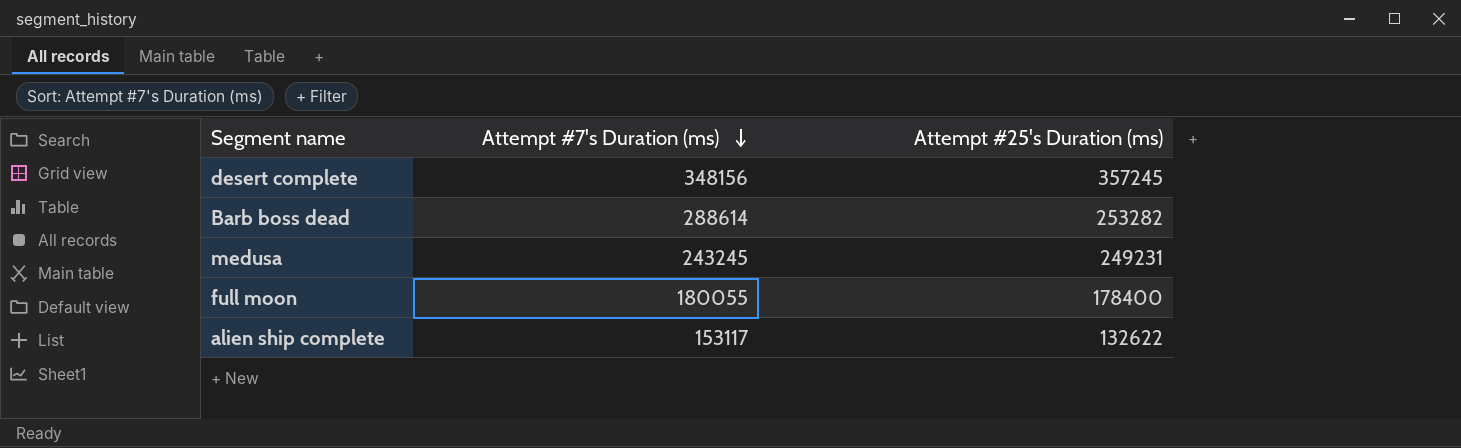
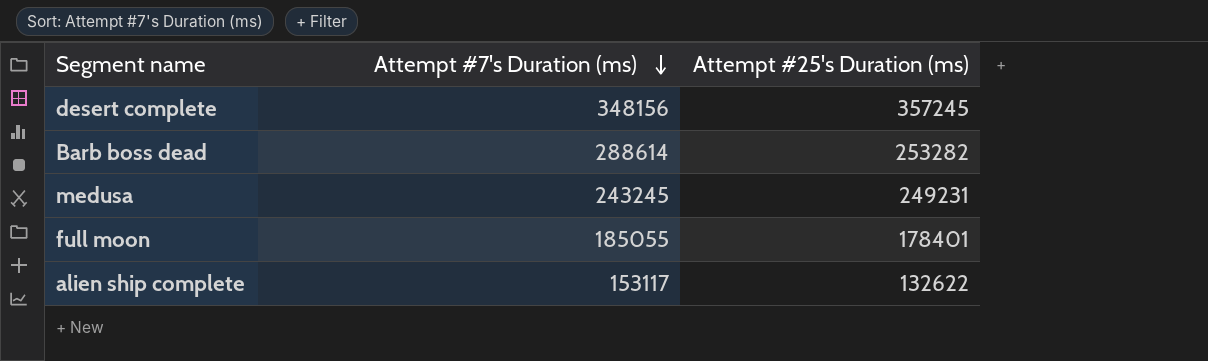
full moon | Attempt #7's Duration (ms): 180055 -> 185055
full moon | Attempt #25's Duration (ms): 178400 -> 178401

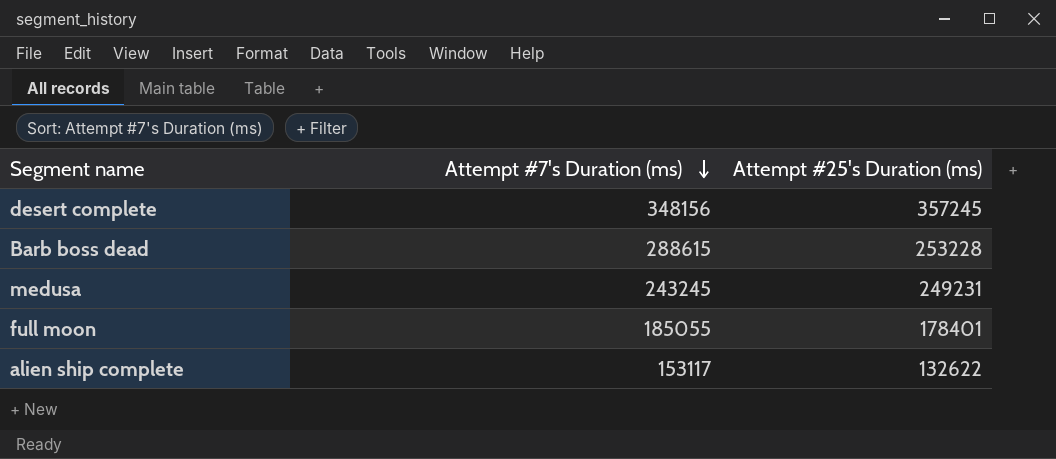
Barb boss dead | Attempt #7's Duration (ms): 288614 -> 288615
Barb boss dead | Attempt #25's Duration (ms): 253282 -> 253228

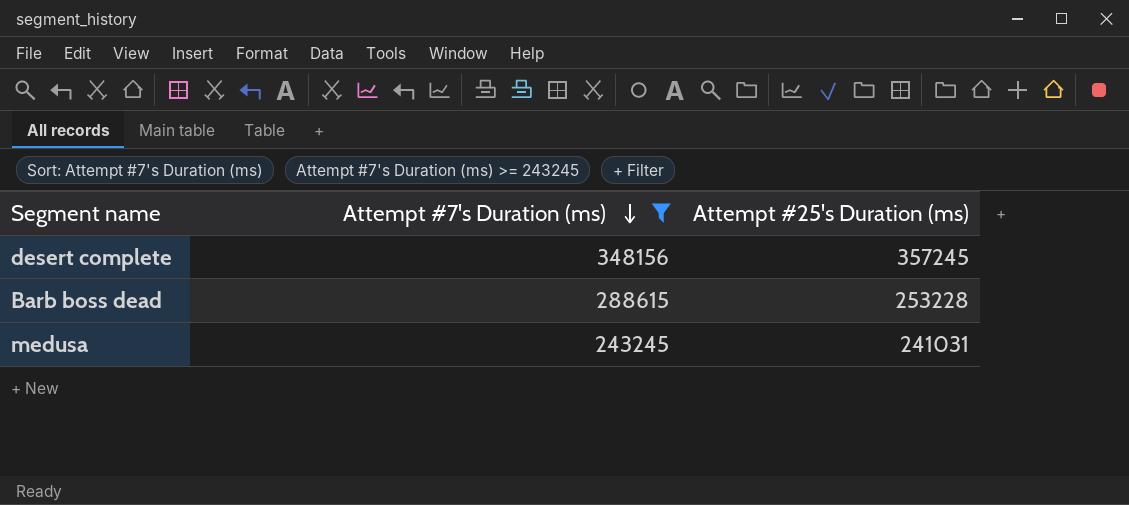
filter: none -> Attempt #7's Duration (ms) >= 243245
medusa | Attempt #25's Duration (ms): 249231 -> 241031

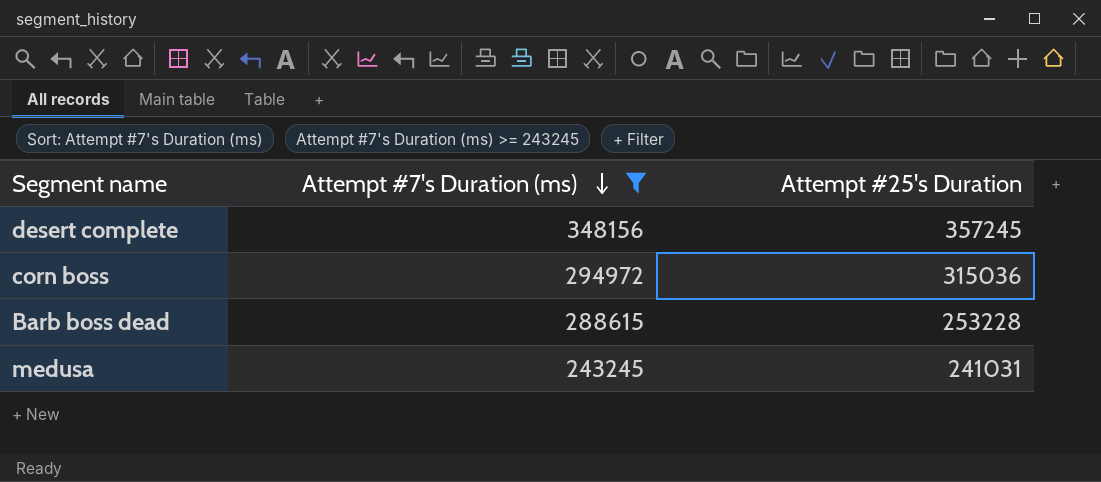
column name: Attempt #25's Duration (ms) -> Attempt #25's Duration
row corn boss: none -> 294972 | 315036

